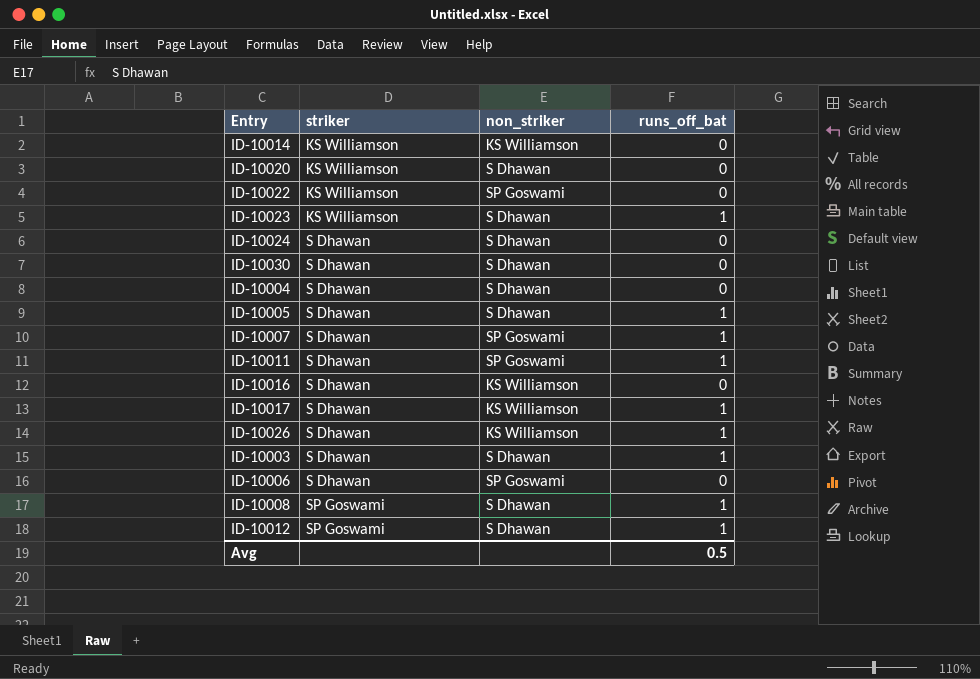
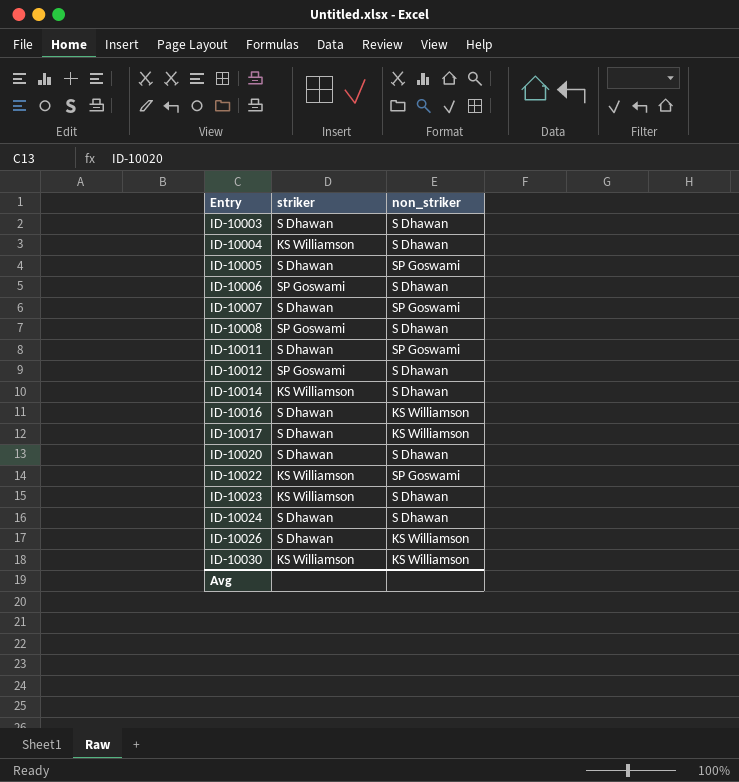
row order: striker ascending -> Entry ascending
column runs_off_bat | position: 4 -> none
ID-10004 | striker: S Dhawan -> KS Williamson
ID-10005 | non_striker: S Dhawan -> SP Goswami
ID-10006 | striker: S Dhawan -> SP Goswami
ID-10006 | non_striker: SP Goswami -> S Dhawan
ID-10014 | non_striker: KS Williamson -> S Dhawan
ID-10020 | striker: KS Williamson -> S Dhawan
ID-10030 | striker: S Dhawan -> KS Williamson
ID-10030 | non_striker: S Dhawan -> KS Williamson

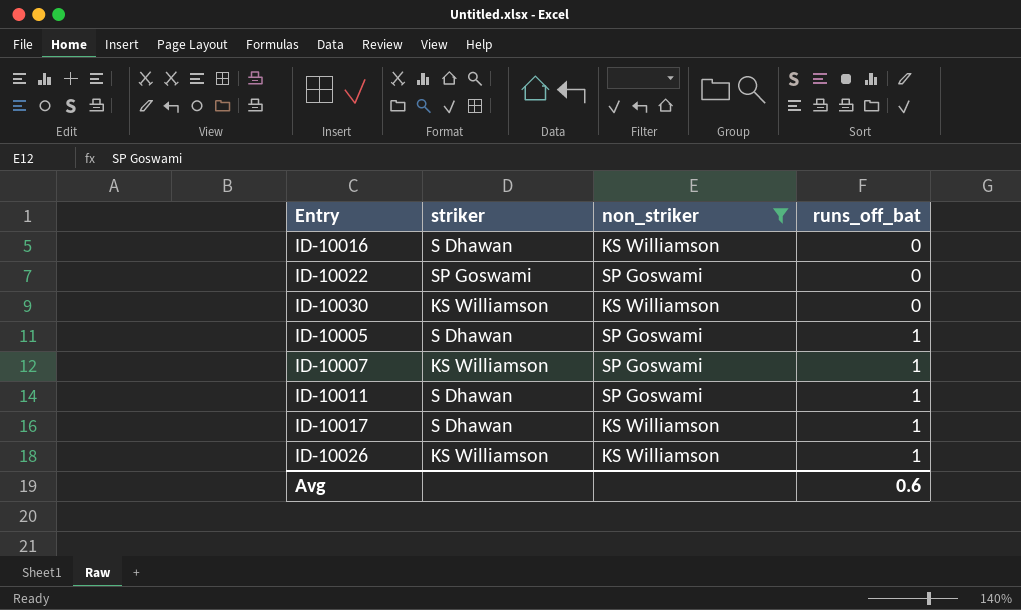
filter: none -> non_striker != S Dhawan
row order: Entry ascending -> runs_off_bat ascending
column runs_off_bat | position: none -> 4
ID-10022 | striker: KS Williamson -> SP Goswami
ID-10007 | striker: S Dhawan -> KS Williamson
ID-10026 | striker: S Dhawan -> KS Williamson

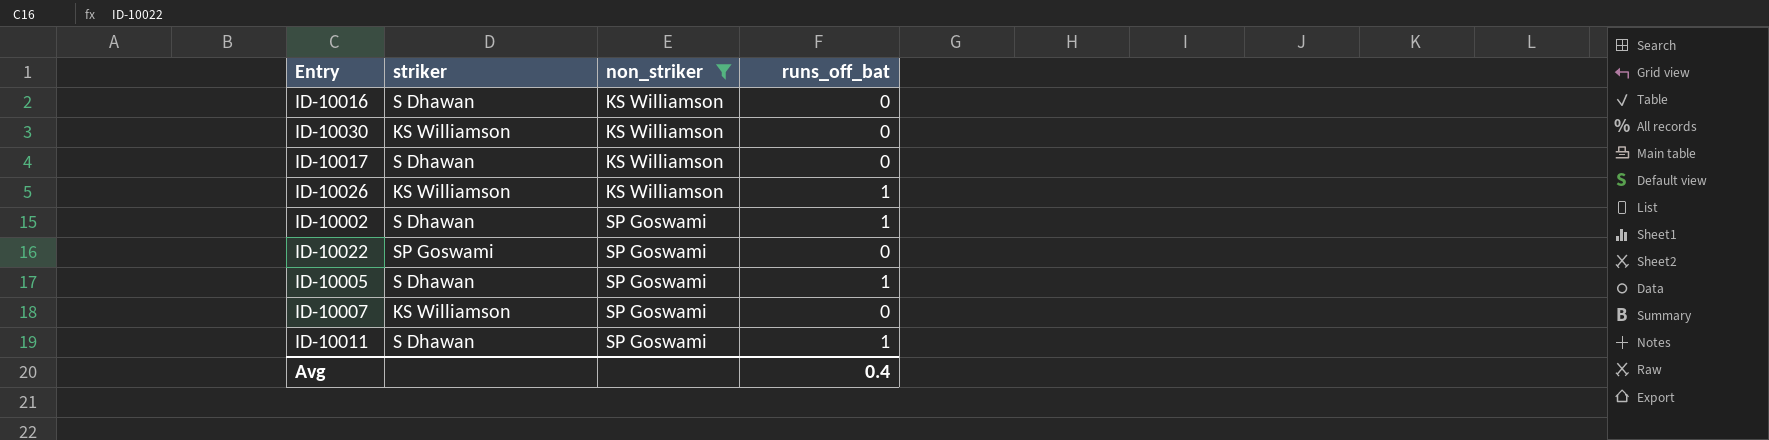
row order: runs_off_bat ascending -> non_striker ascending
ID-10017 | runs_off_bat: 1 -> 0
row ID-10002: none -> S Dhawan | SP Goswami | 1
ID-10007 | runs_off_bat: 1 -> 0
Avg | runs_off_bat: 0.6 -> 0.4

